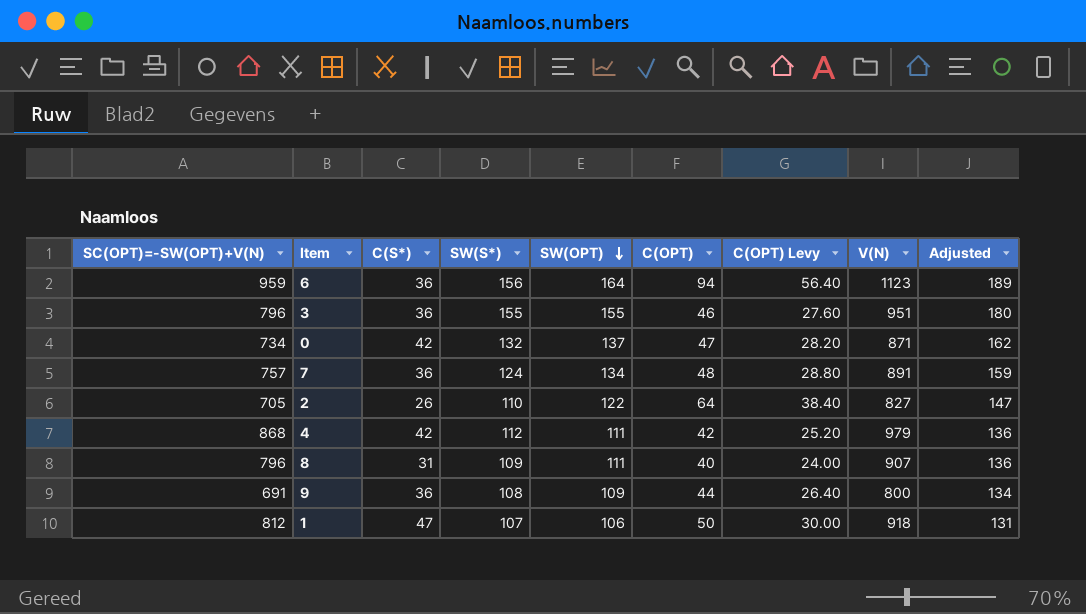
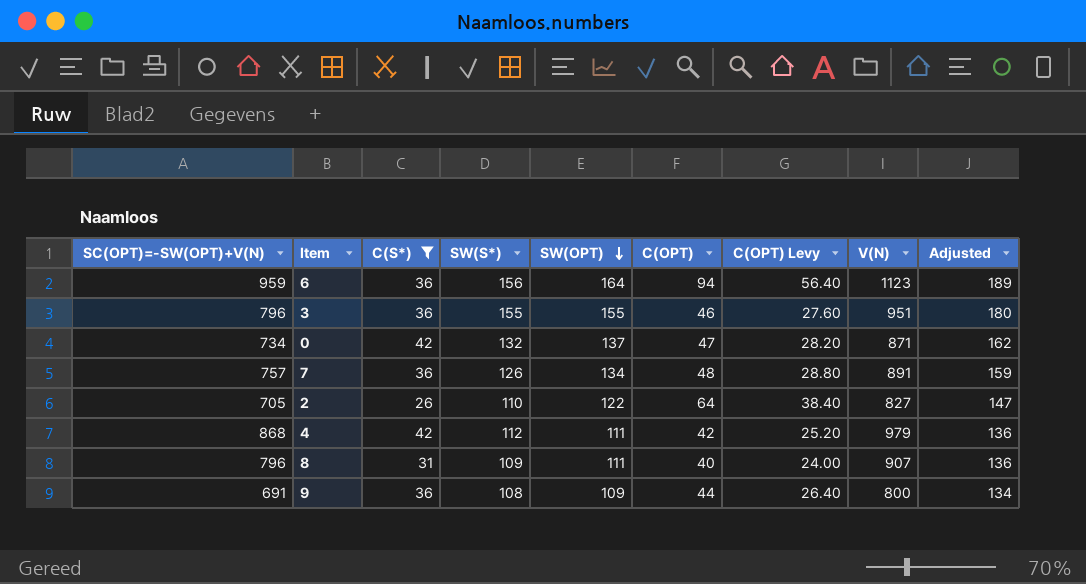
filter: none -> C(S*) != 47
7 | SW(S*): 124 -> 126

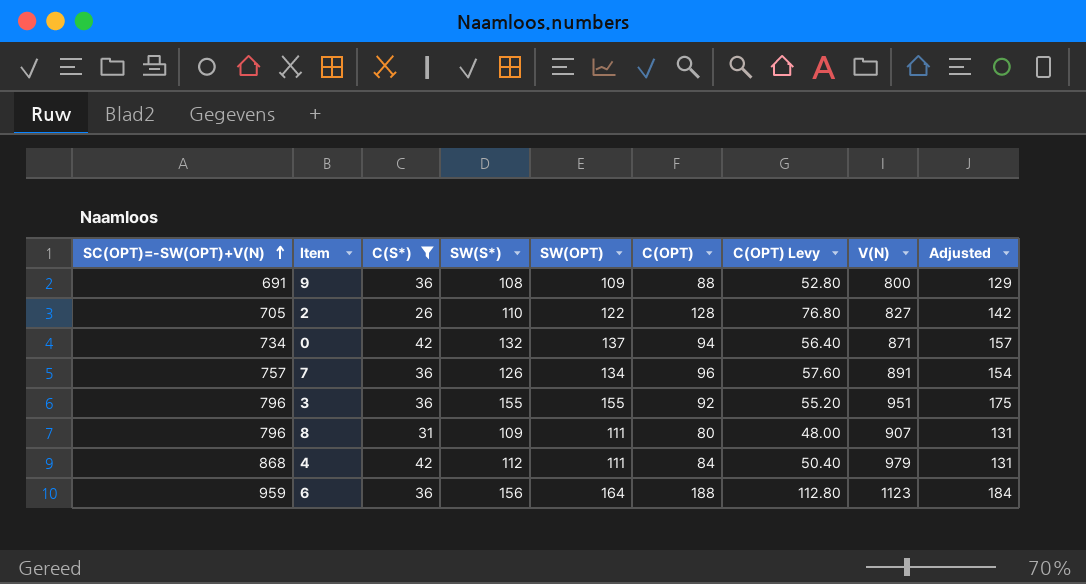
row order: SW(OPT) descending -> SC(OPT)=-SW(OPT)+V(N) ascending
column Adjusted | formula: [SW(OPT)] + 25 -> [SW(OPT)] + 20
9 | C(OPT): 44 -> 88
9 | C(OPT) Levy: 26.40 -> 52.80
2 | C(OPT): 64 -> 128
2 | C(OPT) Levy: 38.40 -> 76.80
0 | C(OPT): 47 -> 94
0 | C(OPT) Levy: 28.20 -> 56.40
7 | C(OPT): 48 -> 96
7 | C(OPT) Levy: 28.80 -> 57.60
3 | C(OPT): 46 -> 92
3 | C(OPT) Levy: 27.60 -> 55.20
8 | C(OPT): 40 -> 80
8 | C(OPT) Levy: 24.00 -> 48.00
4 | C(OPT): 42 -> 84
4 | C(OPT) Levy: 25.20 -> 50.40
6 | C(OPT): 94 -> 188
6 | C(OPT) Levy: 56.40 -> 112.80

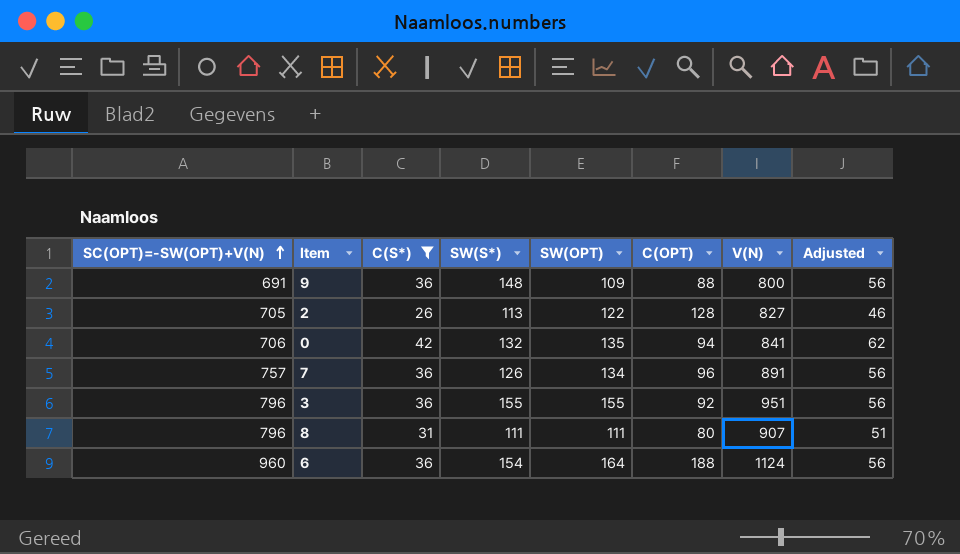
column C(OPT) Levy | formula: [C(OPT)] * 0.6 -> none
column Adjusted | formula: [SW(OPT)] + 20 -> [C(S*)] + 20
row 4: 868 | 42 | 112 | 111 | 84 | 50.40 | 979 | 131 -> none
9 | SW(S*): 108 -> 148
2 | SW(S*): 110 -> 113
0 | SC(OPT)=-SW(OPT)+V(N): 734 -> 706
0 | SW(OPT): 137 -> 135
0 | V(N): 871 -> 841
8 | SW(S*): 109 -> 111
6 | SC(OPT)=-SW(OPT)+V(N): 959 -> 960
6 | SW(S*): 156 -> 154
6 | V(N): 1123 -> 1124

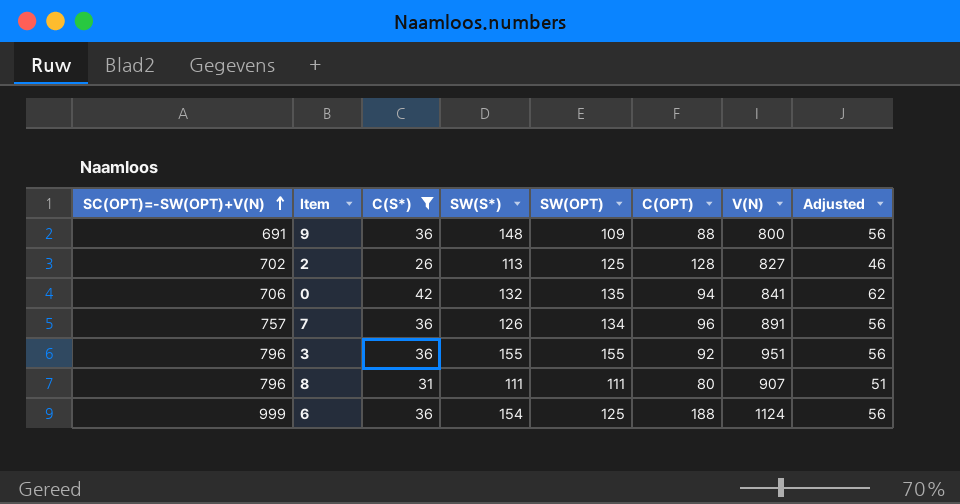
2 | SC(OPT)=-SW(OPT)+V(N): 705 -> 702
2 | SW(OPT): 122 -> 125
6 | SC(OPT)=-SW(OPT)+V(N): 960 -> 999
6 | SW(OPT): 164 -> 125

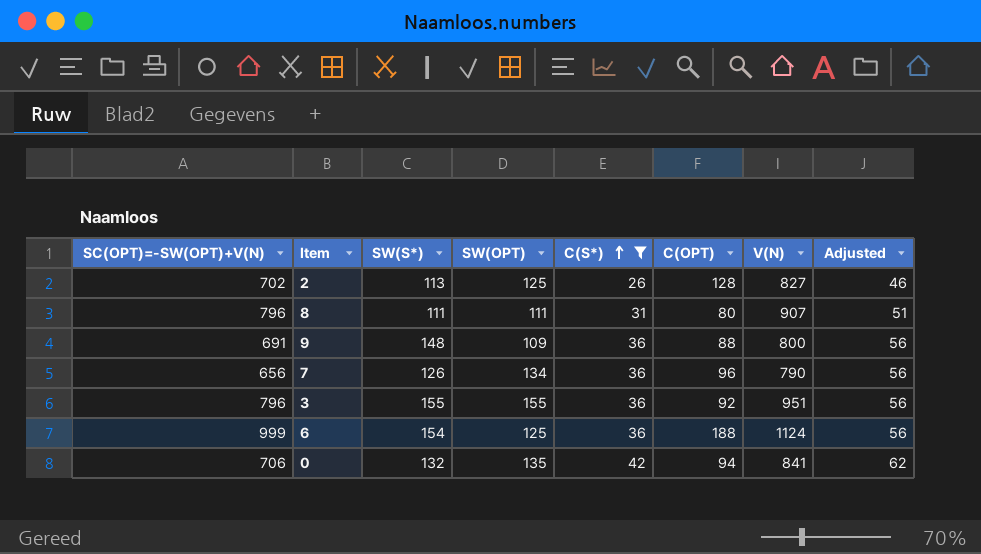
row order: SC(OPT)=-SW(OPT)+V(N) ascending -> C(S*) ascending
column C(S*) | position: 3 -> 5
7 | SC(OPT)=-SW(OPT)+V(N): 757 -> 656
7 | V(N): 891 -> 790

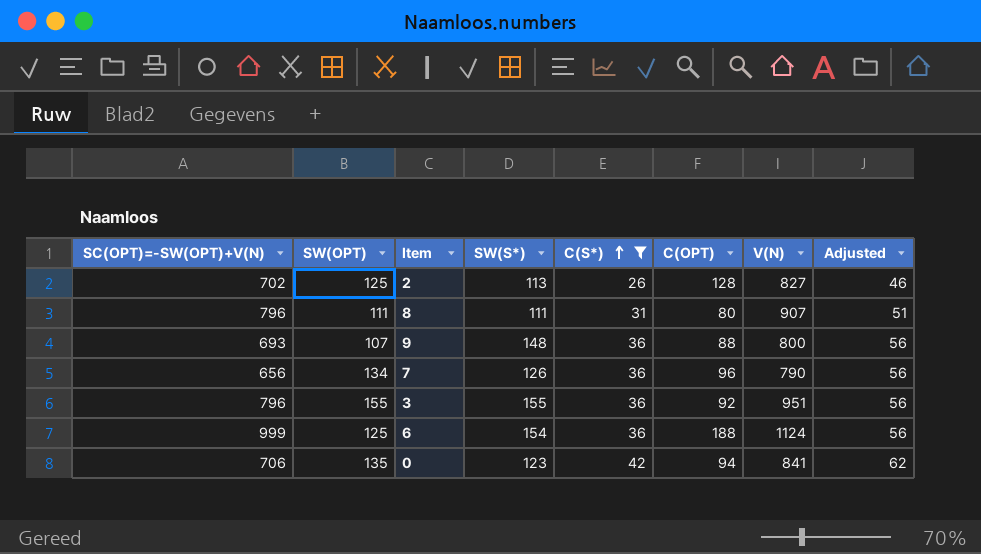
column SW(OPT) | position: 4 -> 2
9 | SC(OPT)=-SW(OPT)+V(N): 691 -> 693
9 | SW(OPT): 109 -> 107
0 | SW(S*): 132 -> 123

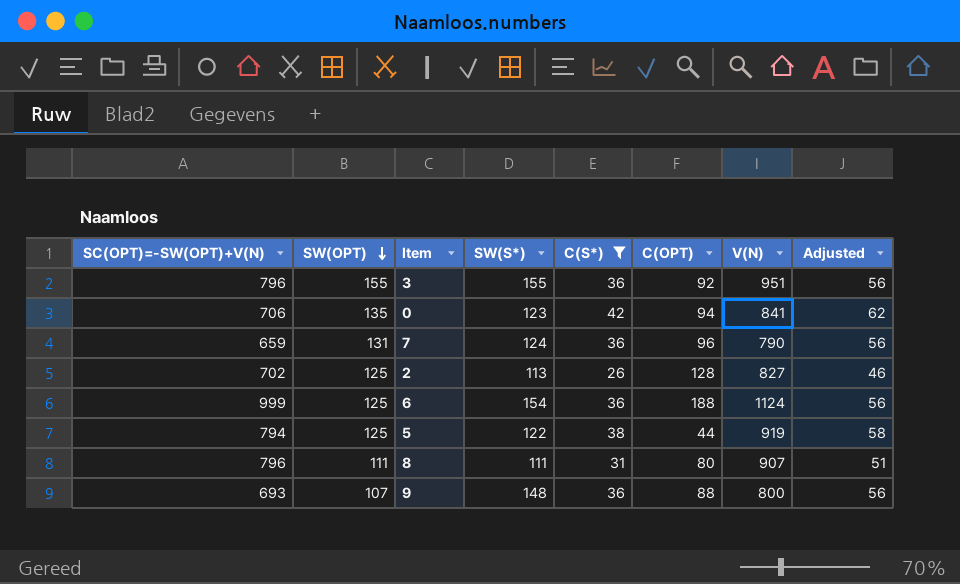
row order: C(S*) ascending -> SW(OPT) descending
7 | SC(OPT)=-SW(OPT)+V(N): 656 -> 659
7 | SW(OPT): 134 -> 131
7 | SW(S*): 126 -> 124
row 5: none -> 794 | 125 | 122 | 38 | 44 | 919 | 58

